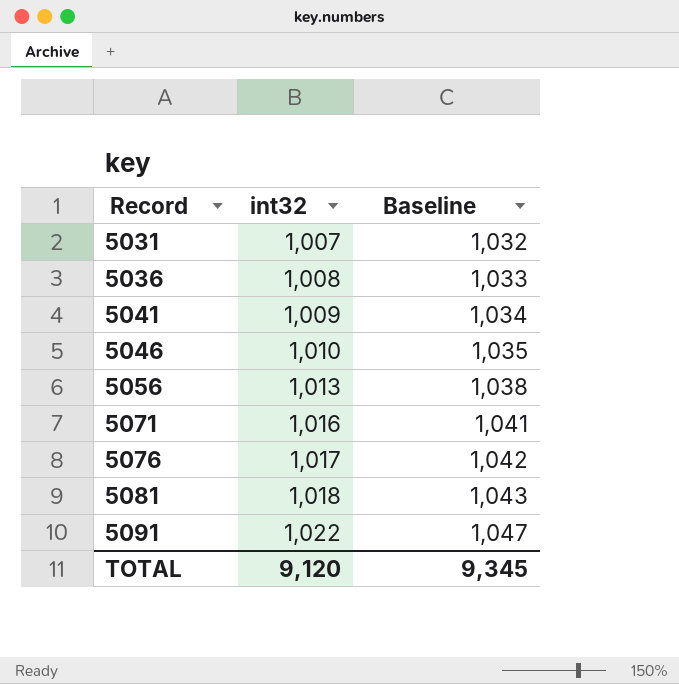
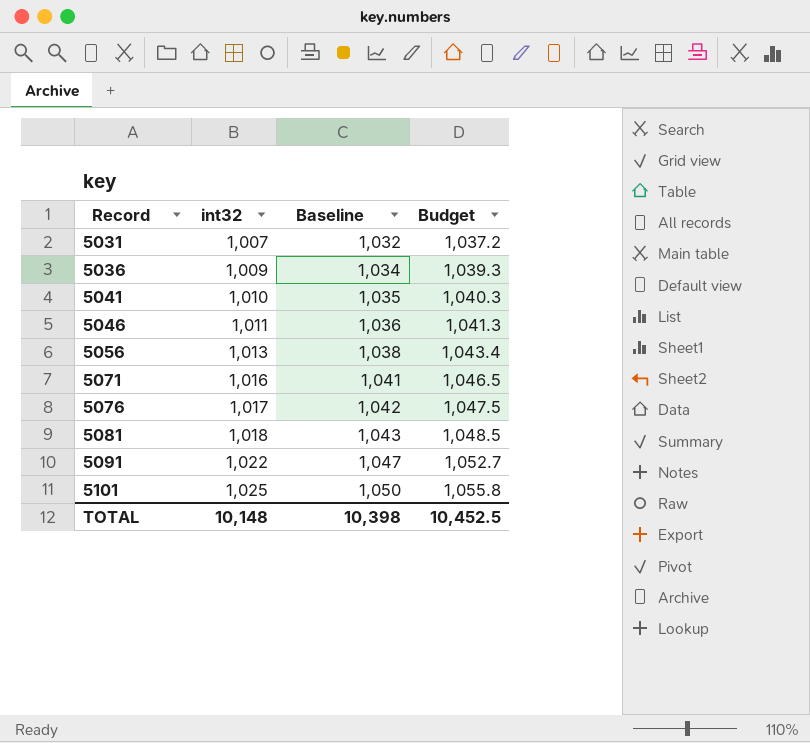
column Budget | formula: none -> [int32] * 1.03
5036 | int32: 1,008 -> 1,009
5036 | Baseline: 1,033 -> 1,034
5041 | int32: 1,009 -> 1,010
5041 | Baseline: 1,034 -> 1,035
5046 | int32: 1,010 -> 1,011
5046 | Baseline: 1,035 -> 1,036
row 5101: none -> 1,025 | 1,050 | 1,055.8
TOTAL | int32: 9,120 -> 10,148
TOTAL | Baseline: 9,345 -> 10,398

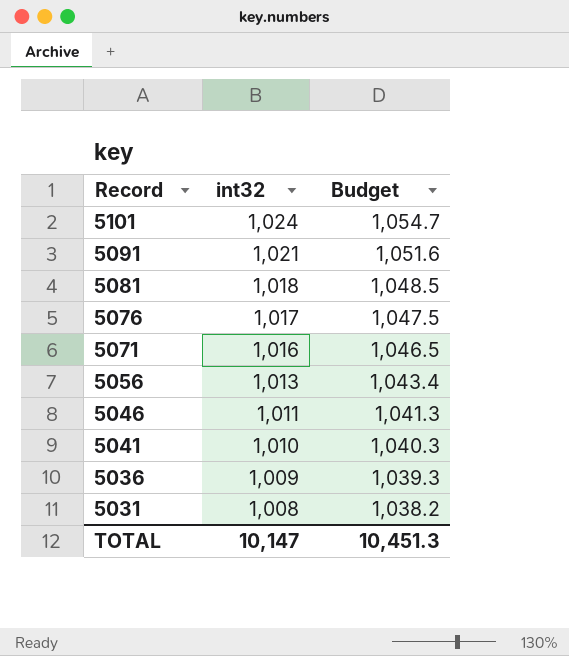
row order: Record ascending -> Record descending
column Baseline | formula: [int32] + 25 -> none
5101 | int32: 1,025 -> 1,024
5101 | Budget: 1,055.8 -> 1,054.7
5091 | int32: 1,022 -> 1,021
5091 | Budget: 1,052.7 -> 1,051.6
5031 | int32: 1,007 -> 1,008
5031 | Budget: 1,037.2 -> 1,038.2
TOTAL | int32: 10,148 -> 10,147
TOTAL | Budget: 10,452.5 -> 10,451.3

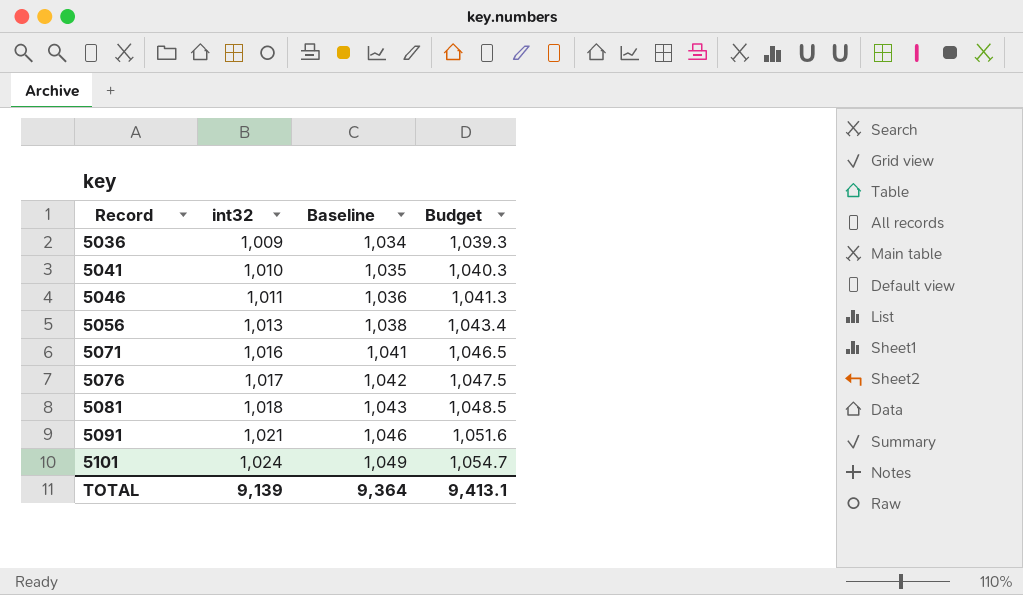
row order: Record descending -> Record ascending
column Baseline | formula: none -> [int32] + 25
row 5031: 1,008 | 1,038.2 -> none
TOTAL | int32: 10,147 -> 9,139
TOTAL | Budget: 10,451.3 -> 9,413.1

